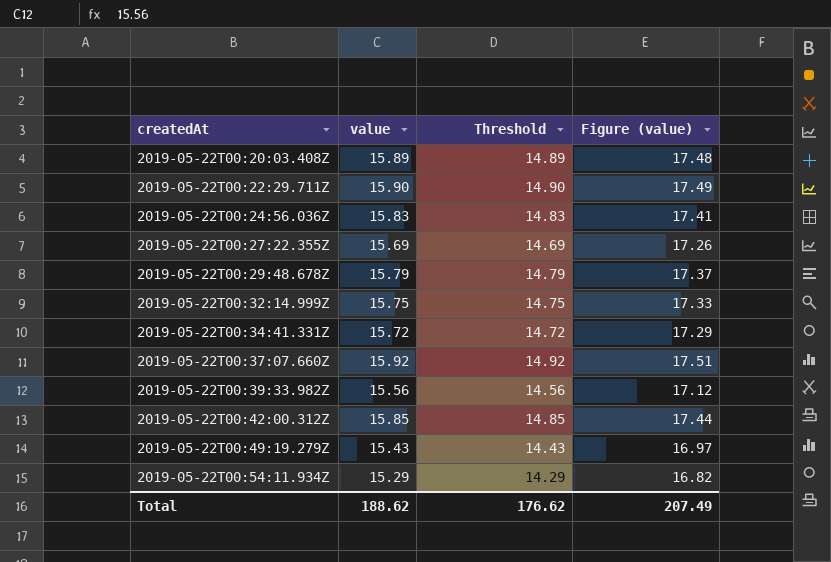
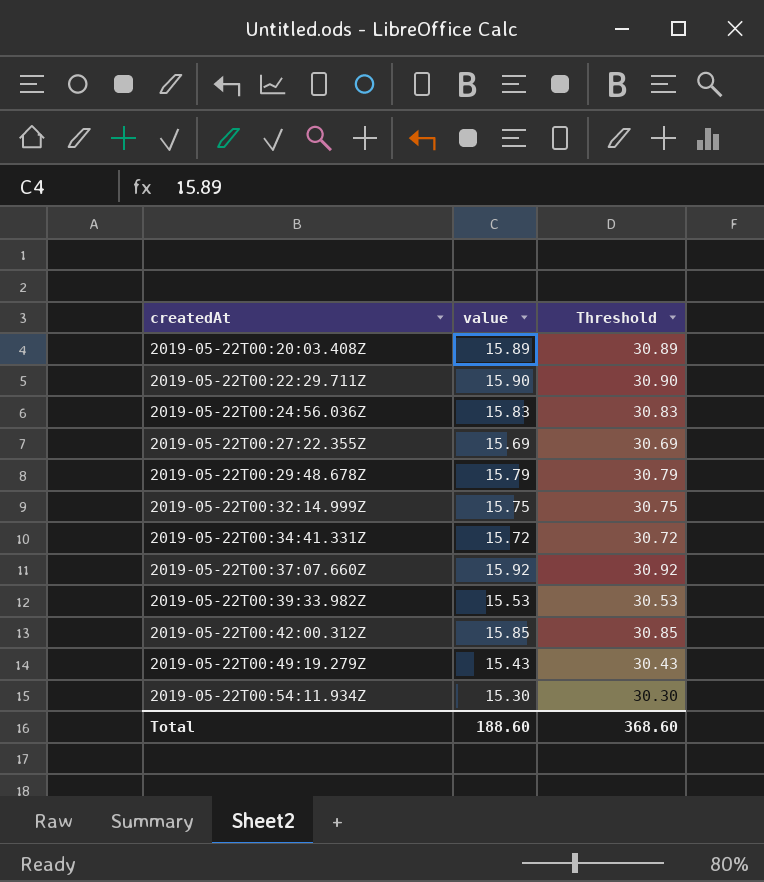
column Figure (value) | formula: [value] * 1.1 -> none
column Threshold | formula: [value] - 1 -> [value] + 15
2019-05-22T00:39:33.982Z | value: 15.56 -> 15.53
2019-05-22T00:54:11.934Z | value: 15.29 -> 15.30
Total | value: 188.62 -> 188.60
Total | Threshold: 176.62 -> 368.60

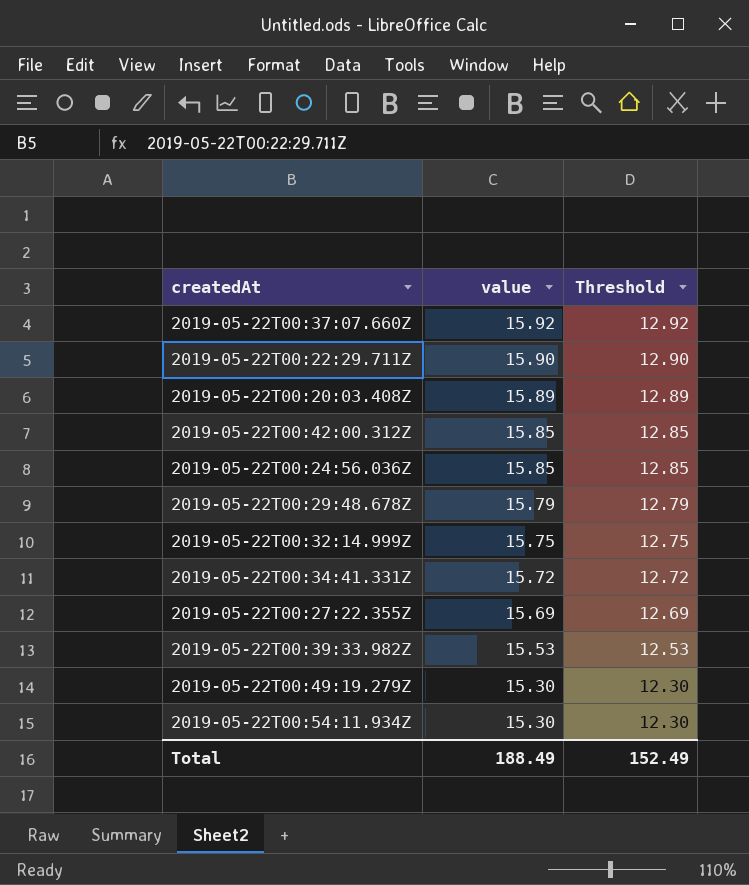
row order: createdAt ascending -> value descending
column Threshold | formula: [value] + 15 -> [value] - 3
2019-05-22T00:24:56.036Z | value: 15.83 -> 15.85
2019-05-22T00:49:19.279Z | value: 15.43 -> 15.30
Total | value: 188.60 -> 188.49
Total | Threshold: 368.60 -> 152.49

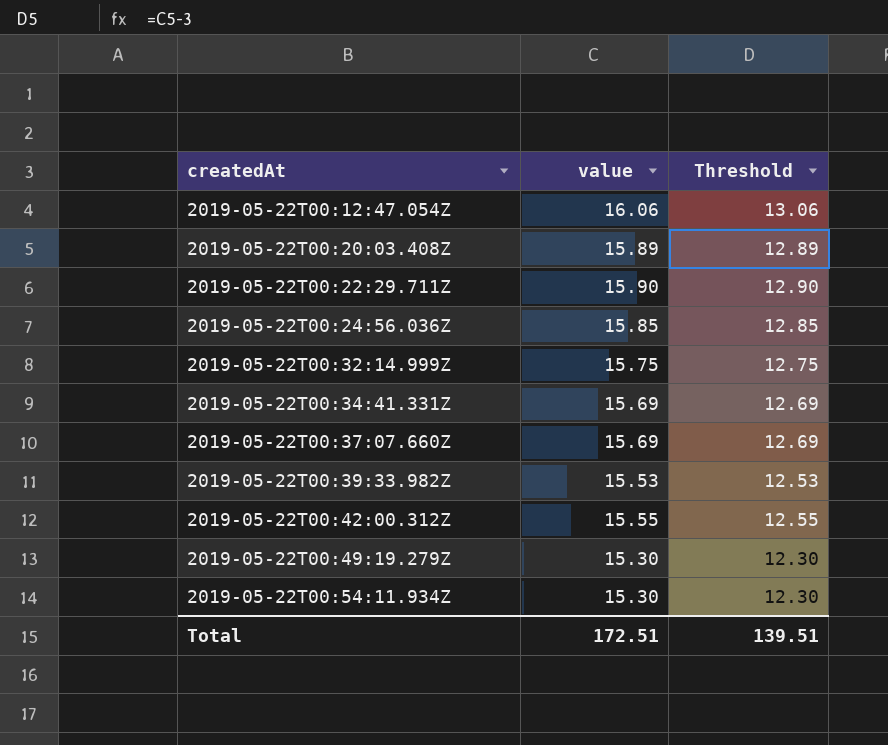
row order: value descending -> createdAt ascending
row 2019-05-22T00:29:48.678Z: 15.79 | 12.79 -> none
row 2019-05-22T00:27:22.355Z: 15.69 | 12.69 -> none
row 2019-05-22T00:12:47.054Z: none -> 16.06 | 13.06
2019-05-22T00:34:41.331Z | value: 15.72 -> 15.69
2019-05-22T00:34:41.331Z | Threshold: 12.72 -> 12.69
2019-05-22T00:37:07.660Z | value: 15.92 -> 15.69
2019-05-22T00:37:07.660Z | Threshold: 12.92 -> 12.69
2019-05-22T00:42:00.312Z | value: 15.85 -> 15.55
2019-05-22T00:42:00.312Z | Threshold: 12.85 -> 12.55
Total | value: 188.49 -> 172.51
Total | Threshold: 152.49 -> 139.51

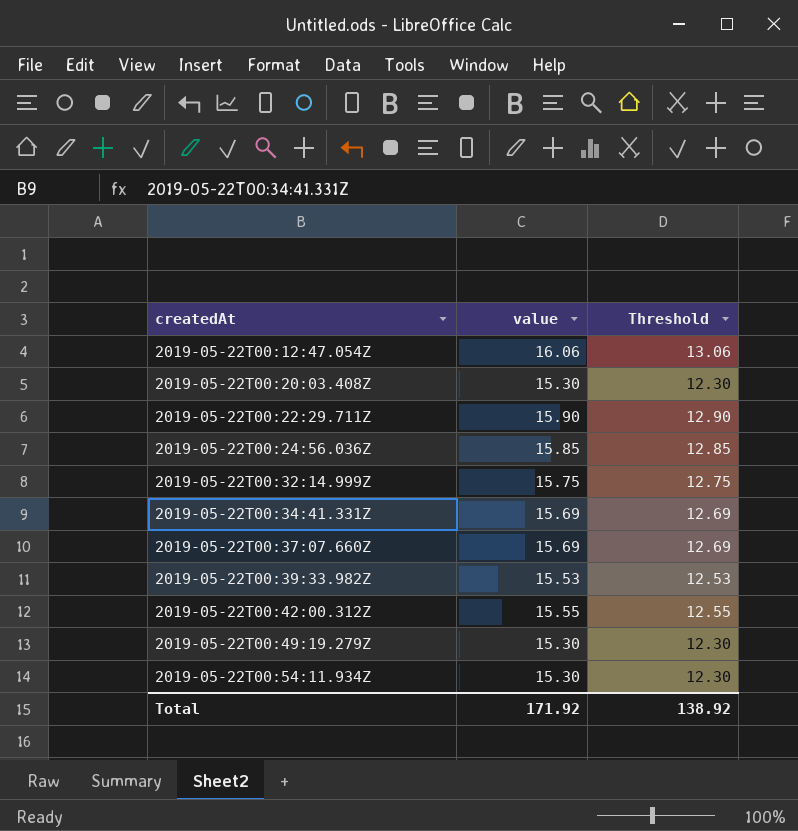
2019-05-22T00:20:03.408Z | value: 15.89 -> 15.30
2019-05-22T00:20:03.408Z | Threshold: 12.89 -> 12.30
Total | value: 172.51 -> 171.92
Total | Threshold: 139.51 -> 138.92

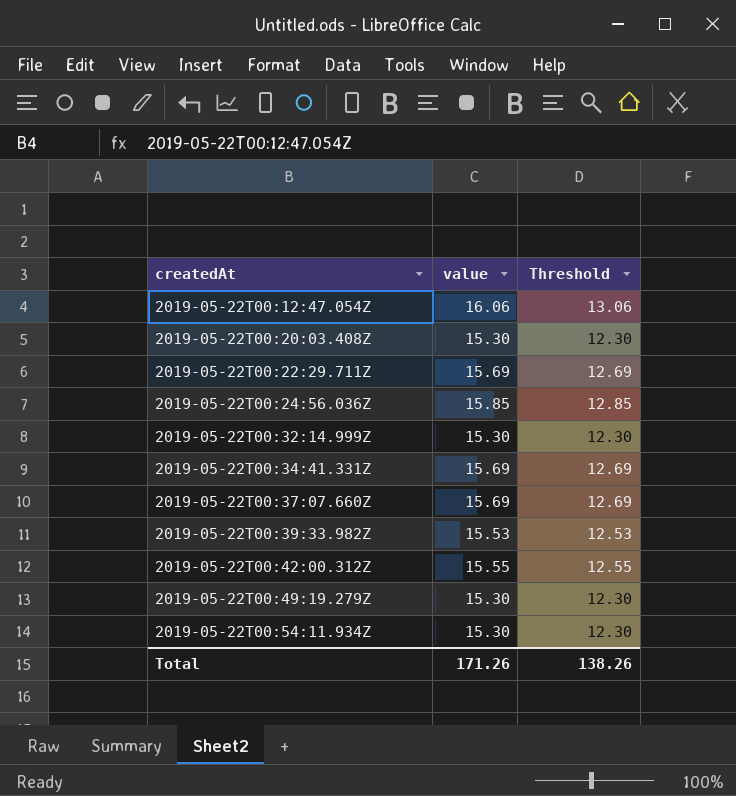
2019-05-22T00:22:29.711Z | value: 15.90 -> 15.69
2019-05-22T00:22:29.711Z | Threshold: 12.90 -> 12.69
2019-05-22T00:32:14.999Z | value: 15.75 -> 15.30
2019-05-22T00:32:14.999Z | Threshold: 12.75 -> 12.30
Total | value: 171.92 -> 171.26
Total | Threshold: 138.92 -> 138.26

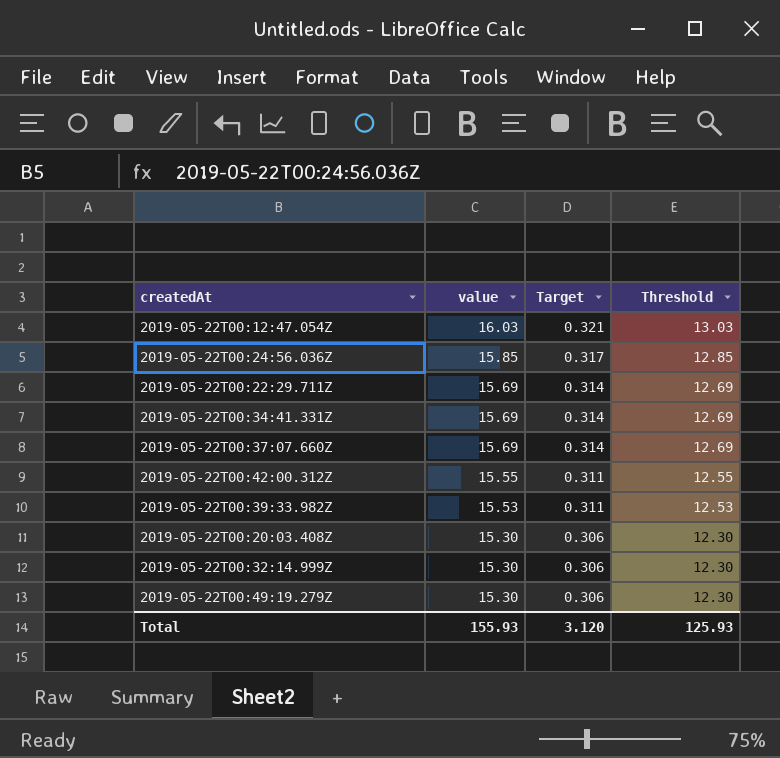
row order: createdAt ascending -> value descending
column Target | formula: none -> [value] * 0.02
row 2019-05-22T00:54:11.934Z: 15.30 | 12.30 -> none
2019-05-22T00:12:47.054Z | value: 16.06 -> 16.03
2019-05-22T00:12:47.054Z | Threshold: 13.06 -> 13.03
Total | value: 171.26 -> 155.93
Total | Threshold: 138.26 -> 125.93

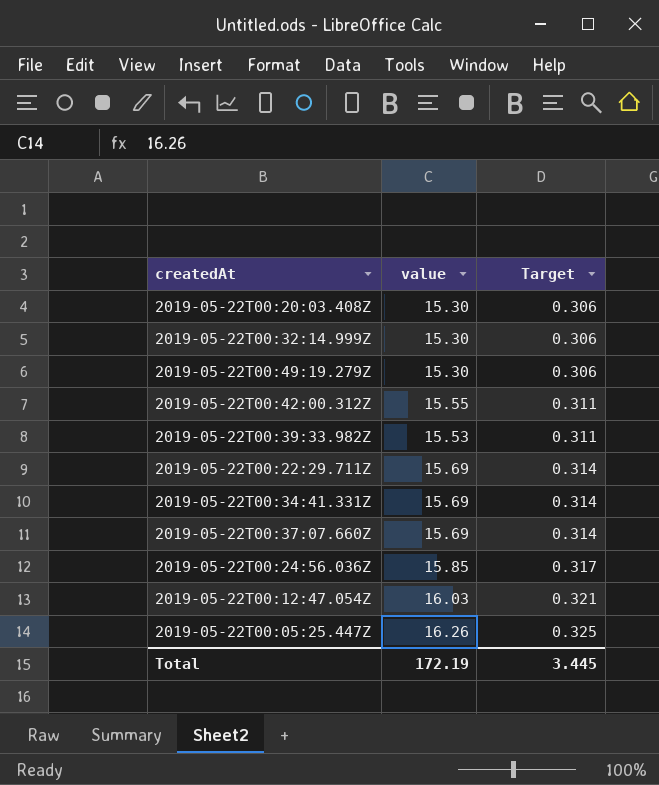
row order: value descending -> Target ascending
column Threshold | formula: [value] - 3 -> none
row 2019-05-22T00:05:25.447Z: none -> 16.26 | 0.325
Total | value: 155.93 -> 172.19
Total | Target: 3.120 -> 3.445

